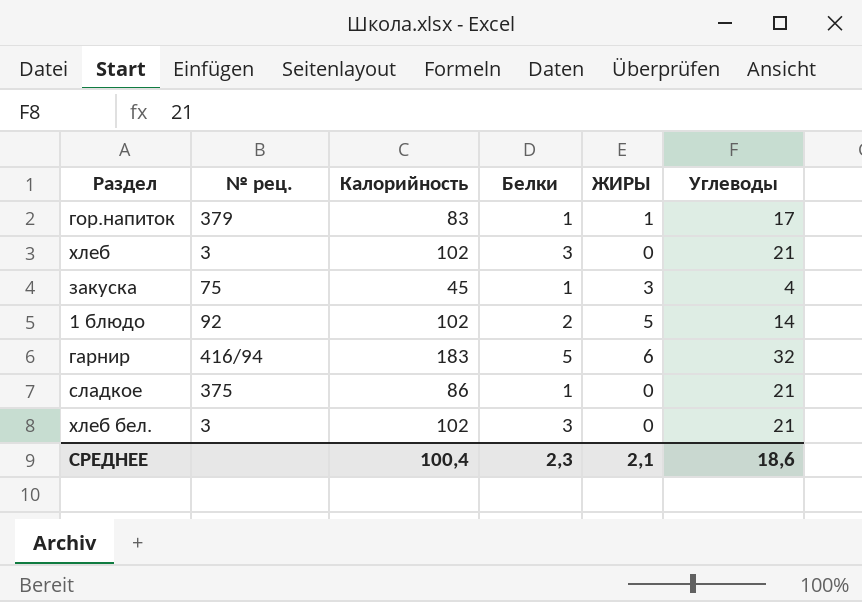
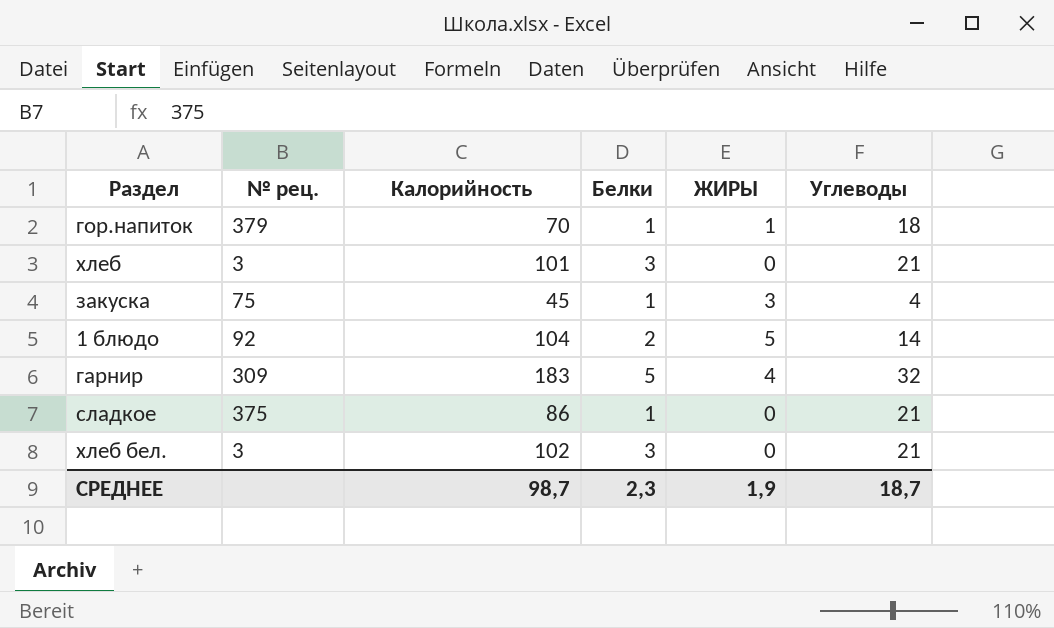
гор.напиток | Калорийность: 83 -> 70
гор.напиток | Углеводы: 17 -> 18
хлеб | Калорийность: 102 -> 101
1 блюдо | Калорийность: 102 -> 104
гарнир | № рец.: 416/94 -> 309
гарнир | ЖИРЫ: 6 -> 4
СРЕДНЕЕ | Калорийность: 100,4 -> 98,7
СРЕДНЕЕ | ЖИРЫ: 2,1 -> 1,9
СРЕДНЕЕ | Углеводы: 18,6 -> 18,7

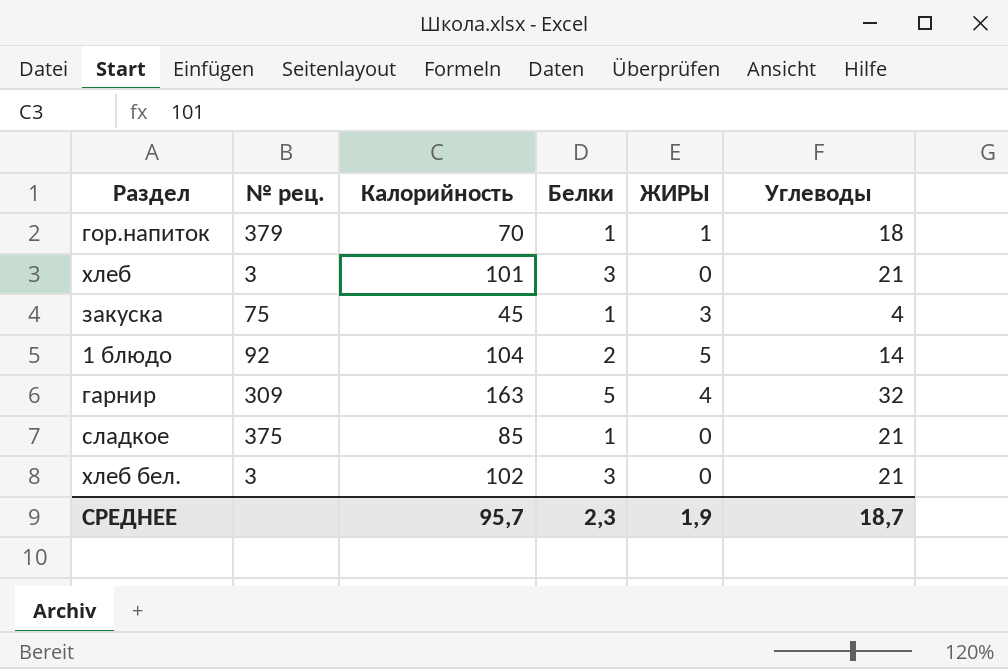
гарнир | Калорийность: 183 -> 163
сладкое | Калорийность: 86 -> 85
СРЕДНЕЕ | Калорийность: 98,7 -> 95,7

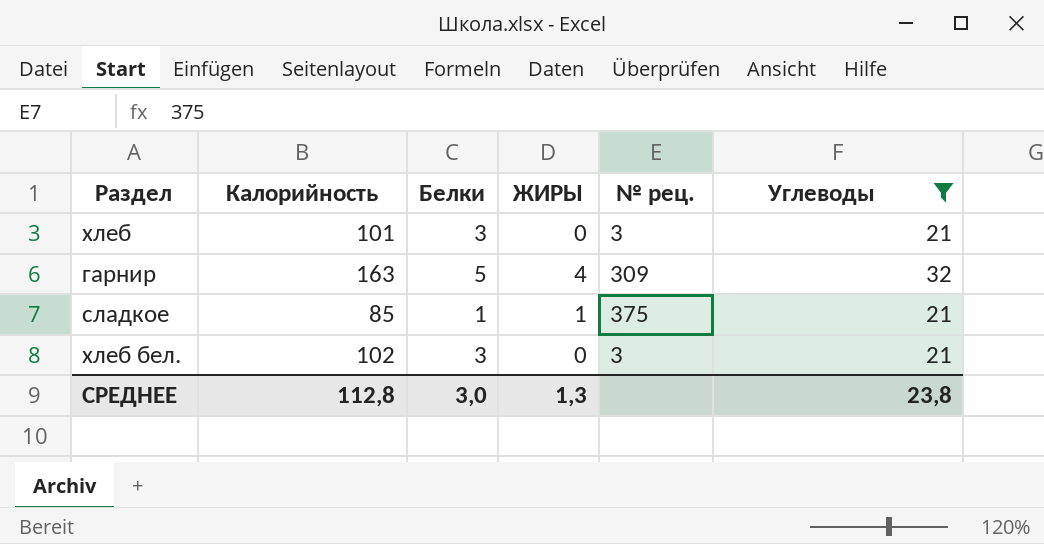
filter: none -> Углеводы >= 21
column № рец. | position: 2 -> 5
сладкое | ЖИРЫ: 0 -> 1
СРЕДНЕЕ | Калорийность: 95,7 -> 112,8
СРЕДНЕЕ | Белки: 2,3 -> 3,0
СРЕДНЕЕ | ЖИРЫ: 1,9 -> 1,3
СРЕДНЕЕ | Углеводы: 18,7 -> 23,8

